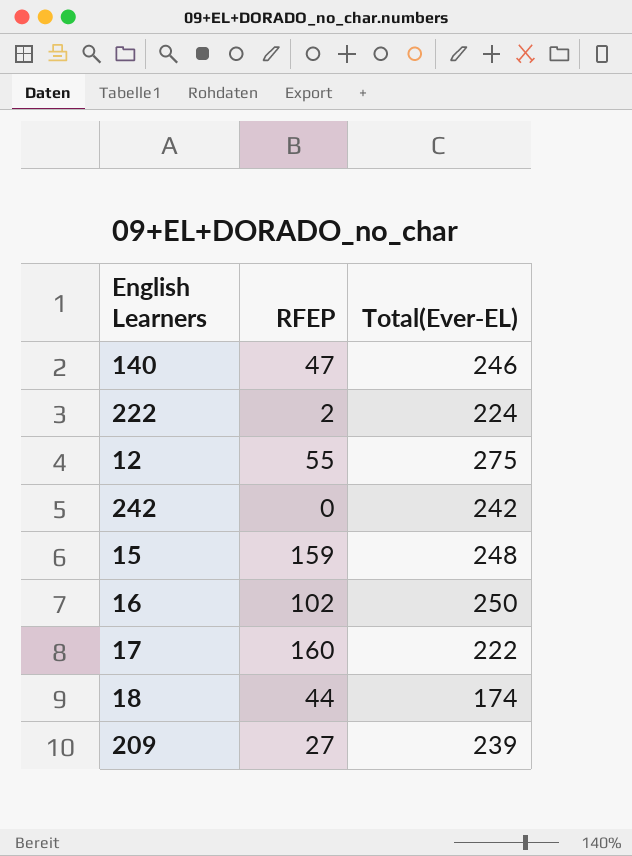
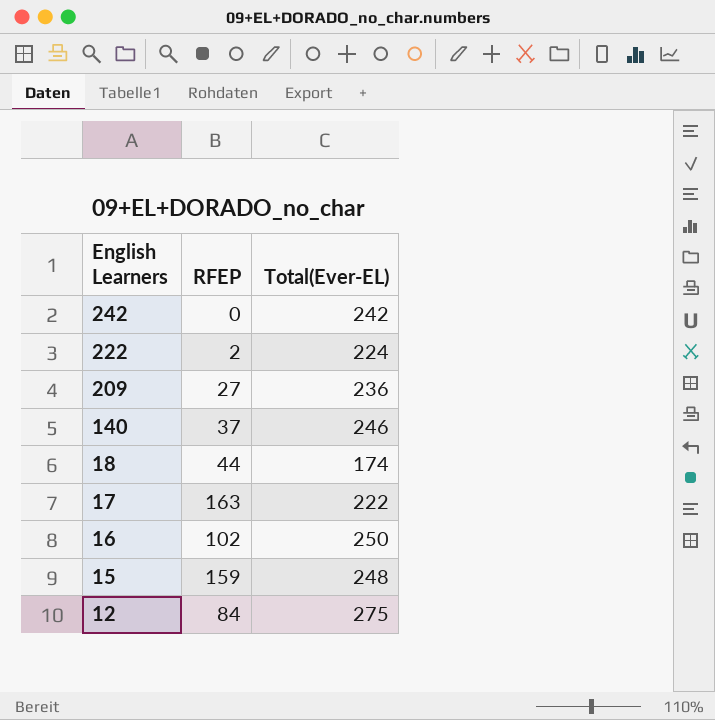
row order: none -> English Learners descending
209 | Total(Ever-EL): 239 -> 236
140 | RFEP: 47 -> 37
17 | RFEP: 160 -> 163
12 | RFEP: 55 -> 84

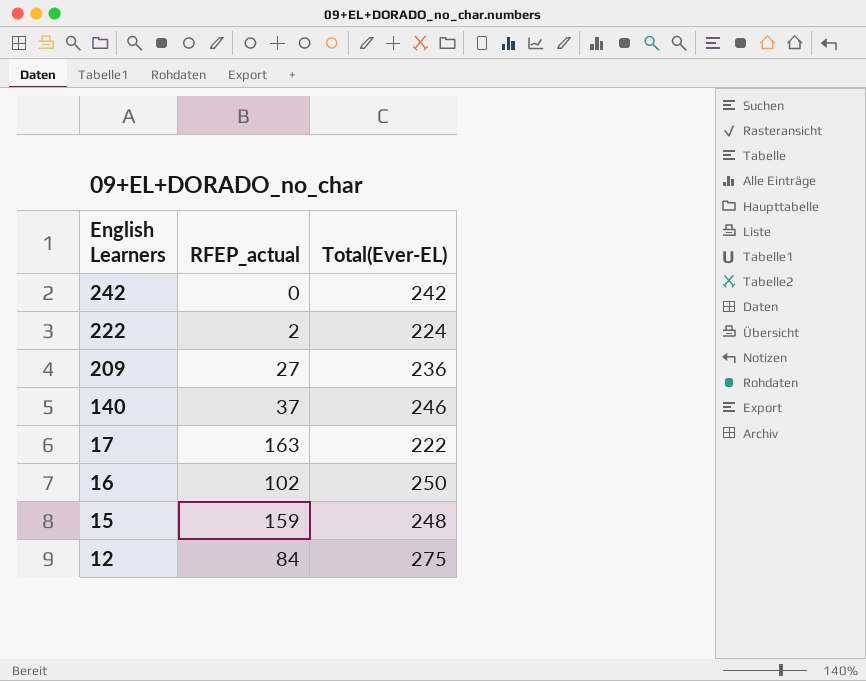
column name: RFEP -> RFEP_actual
row 18: 44 | 174 -> none

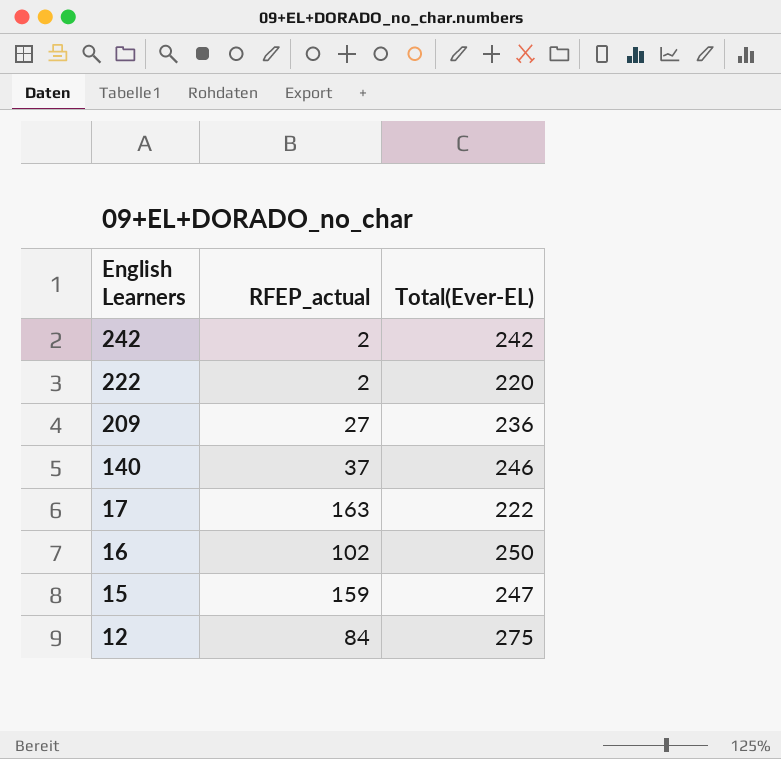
242 | RFEP_actual: 0 -> 2
222 | Total(Ever-EL): 224 -> 220
15 | Total(Ever-EL): 248 -> 247

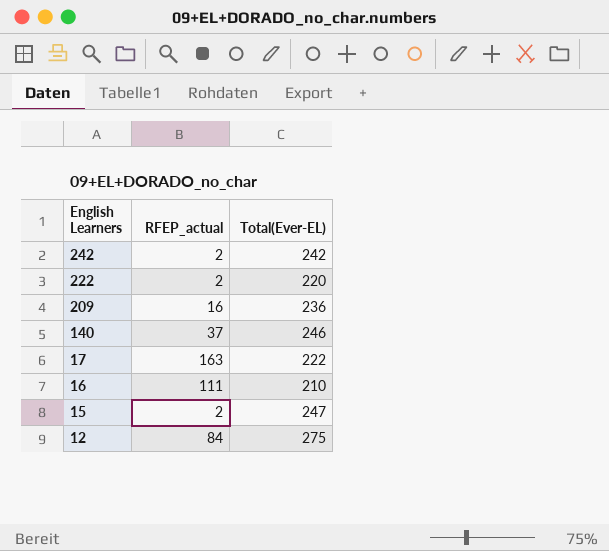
209 | RFEP_actual: 27 -> 16
16 | RFEP_actual: 102 -> 111
16 | Total(Ever-EL): 250 -> 210
15 | RFEP_actual: 159 -> 2

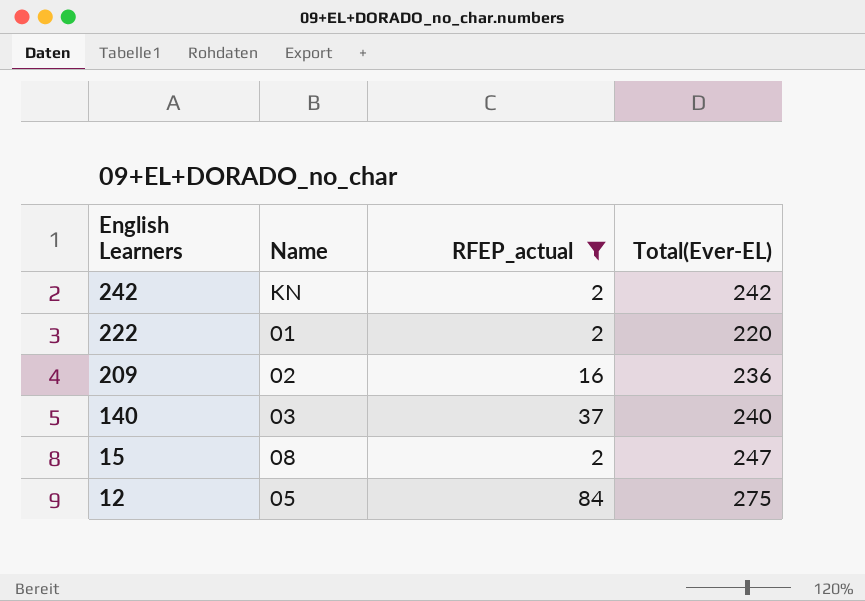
filter: none -> RFEP_actual <= 84
column Name | position: none -> 2
140 | Total(Ever-EL): 246 -> 240

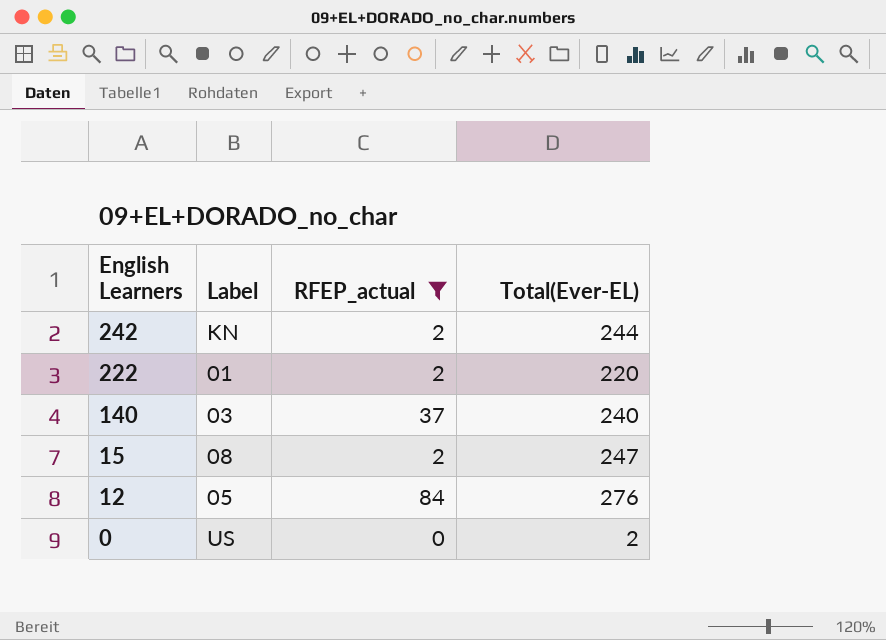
column name: Name -> Label
row 209: 02 | 16 | 236 -> none
242 | Total(Ever-EL): 242 -> 244
12 | Total(Ever-EL): 275 -> 276
row 0: none -> US | 0 | 2

